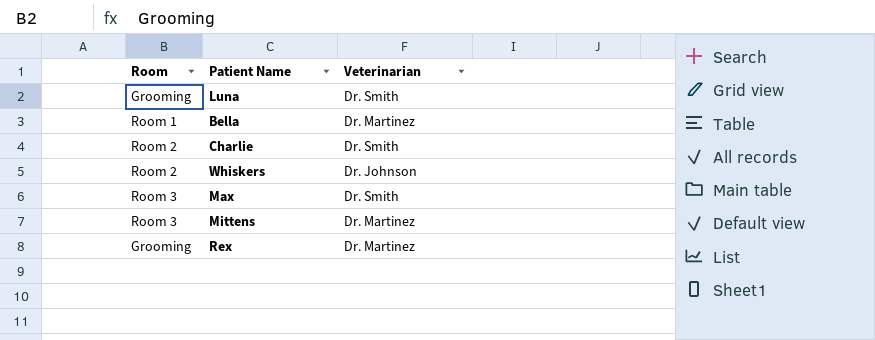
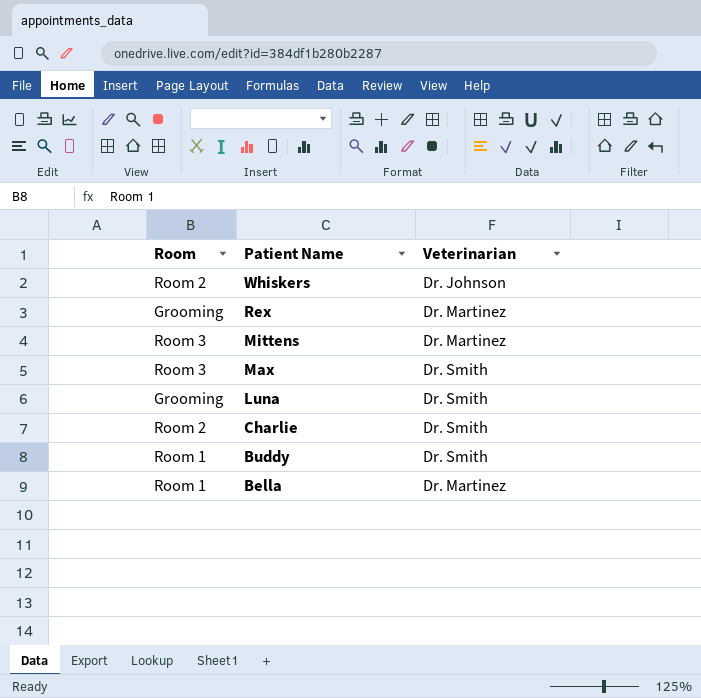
row order: none -> Patient Name descending
row Buddy: none -> Room 1 | Dr. Smith

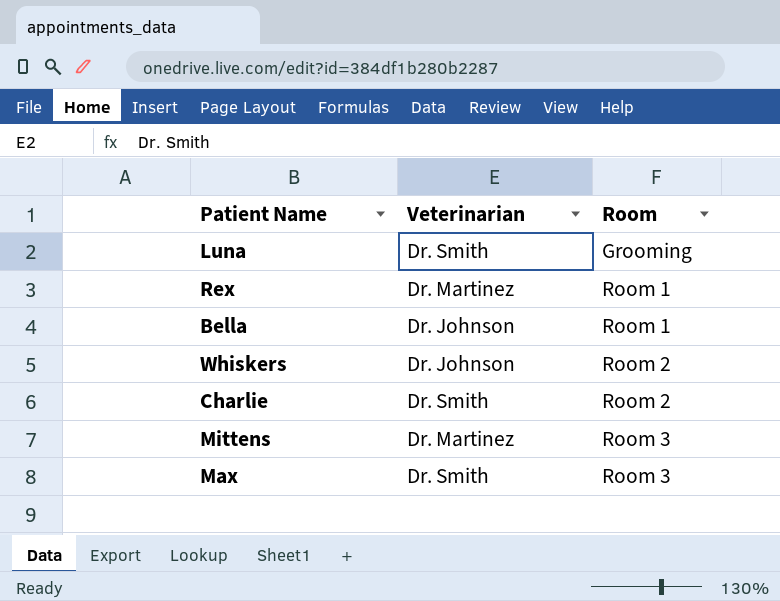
row order: Patient Name descending -> Room ascending
column Room | position: 1 -> 3
row Buddy: Room 1 | Dr. Smith -> none
Rex | Room: Grooming -> Room 1
Bella | Veterinarian: Dr. Martinez -> Dr. Johnson

